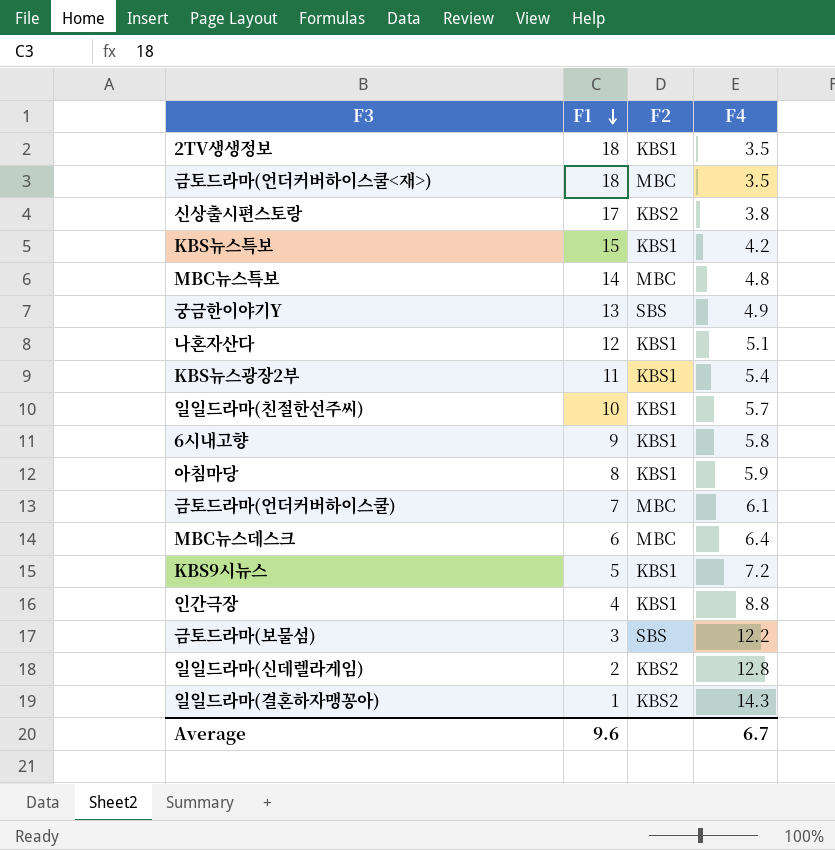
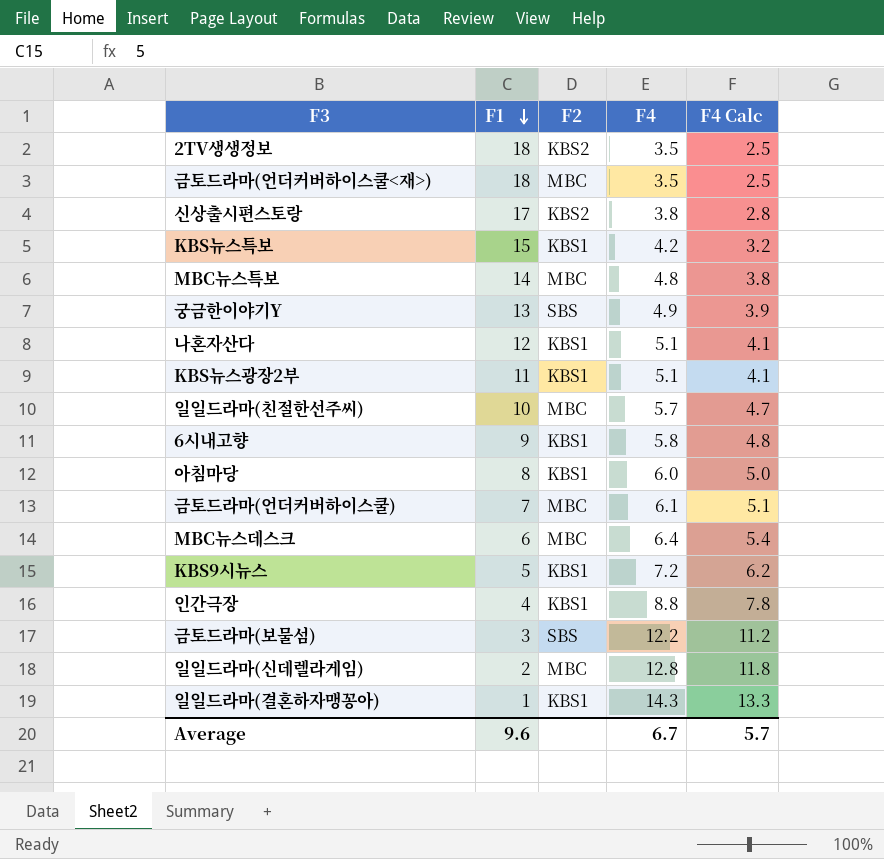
column F4 Calc | formula: none -> [F4] - 1
2TV생생정보 | F2: KBS1 -> KBS2
KBS뉴스광장2부 | F4: 5.4 -> 5.1
일일드라마(친절한선주씨) | F2: KBS1 -> MBC
아침마당 | F4: 5.9 -> 6.0
일일드라마(신데렐라게임) | F2: KBS2 -> MBC
일일드라마(결혼하자맹꽁아) | F2: KBS2 -> KBS1

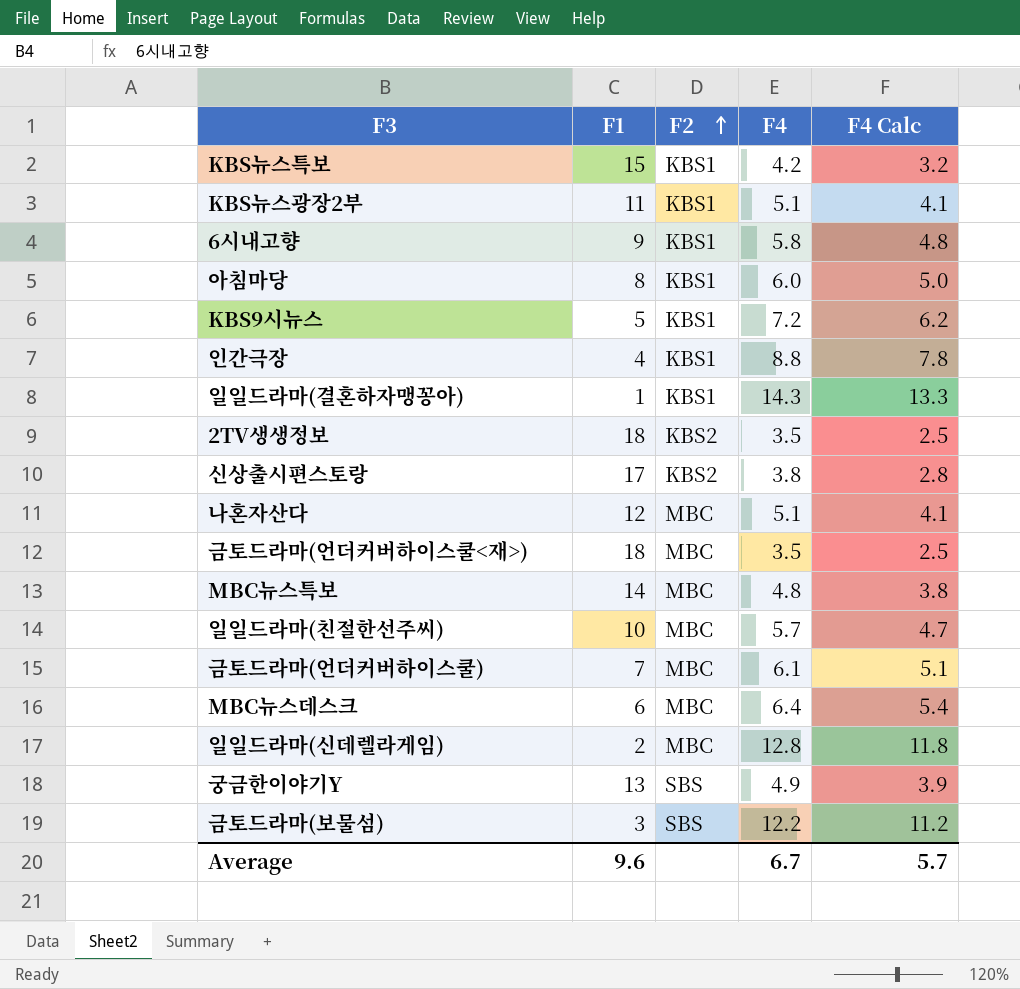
row order: F1 descending -> F2 ascending
나혼자산다 | F2: KBS1 -> MBC

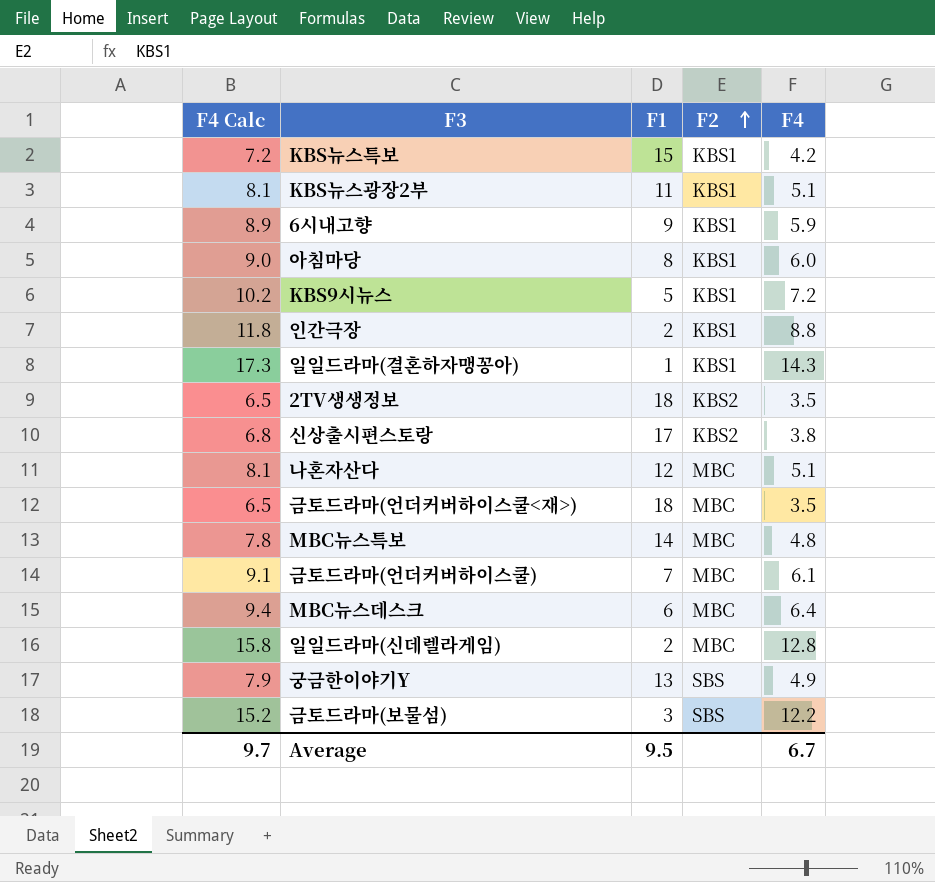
column F4 Calc | formula: [F4] - 1 -> [F4] + 3
column F4 Calc | position: 5 -> 1
row 일일드라마(친절한선주씨): 10 | MBC | 5.7 | 4.7 -> none
6시내고향 | F4: 5.8 -> 5.9
인간극장 | F1: 4 -> 2
Average | F4 Calc: 5.7 -> 9.7
Average | F1: 9.6 -> 9.5

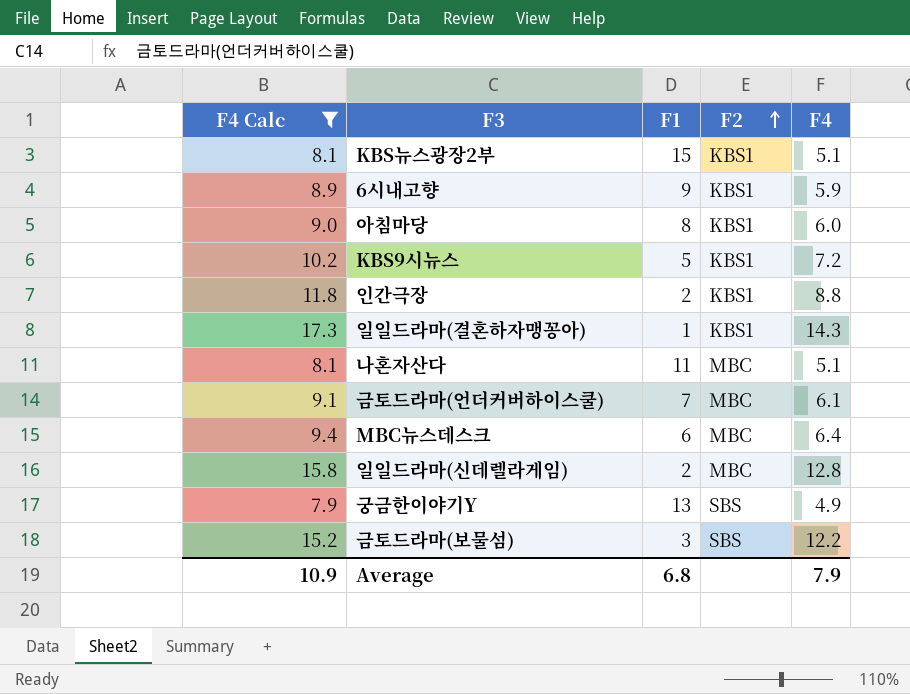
filter: none -> F4 Calc >= 7.9
KBS뉴스광장2부 | F1: 11 -> 15
나혼자산다 | F1: 12 -> 11
Average | F4 Calc: 9.7 -> 10.9
Average | F1: 9.5 -> 6.8
Average | F4: 6.7 -> 7.9

